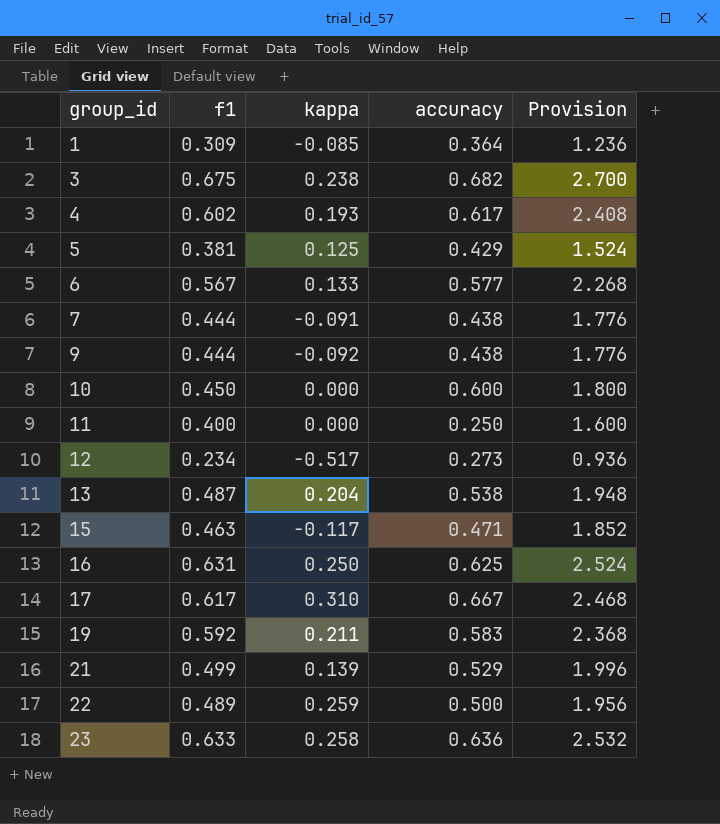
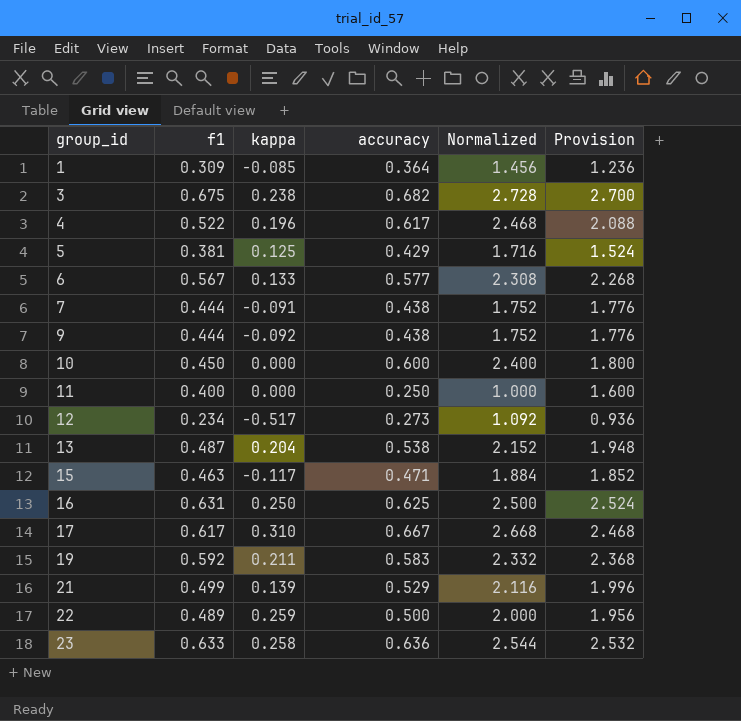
column Normalized | formula: none -> [accuracy] * 4
4 | f1: 0.602 -> 0.522
4 | kappa: 0.193 -> 0.196
4 | Provision: 2.408 -> 2.088

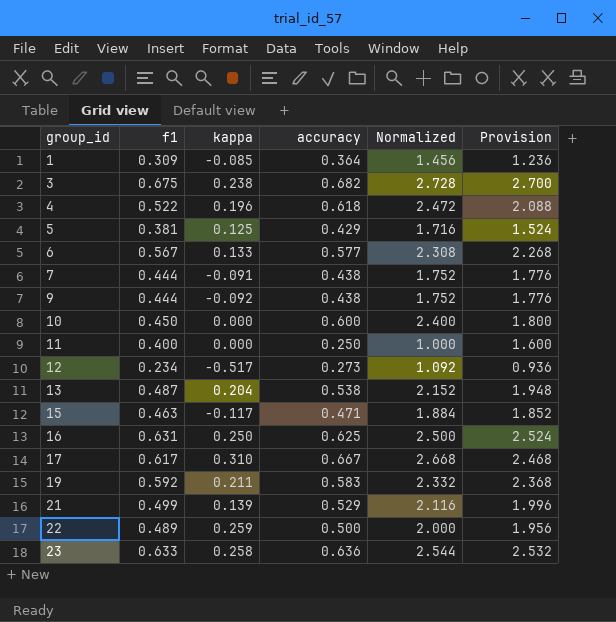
4 | accuracy: 0.617 -> 0.618
4 | Normalized: 2.468 -> 2.472

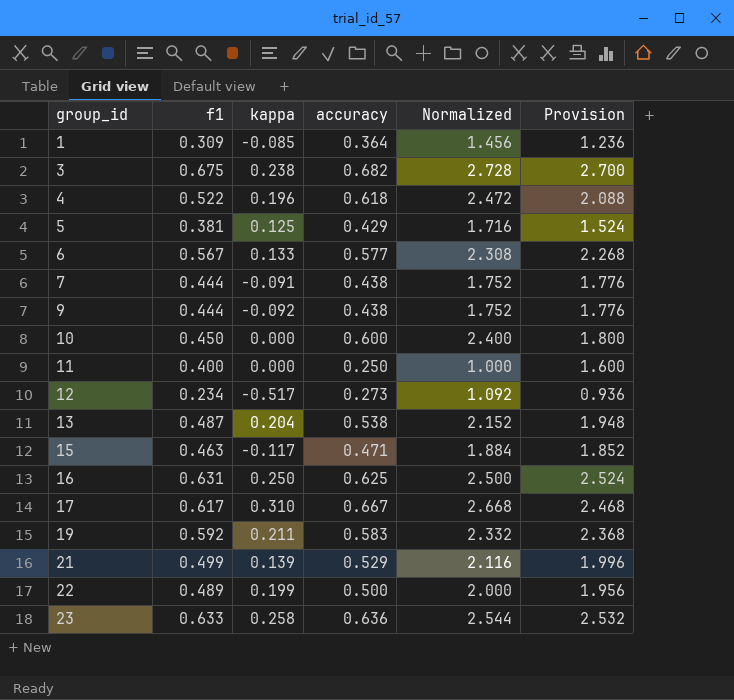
22 | kappa: 0.259 -> 0.199

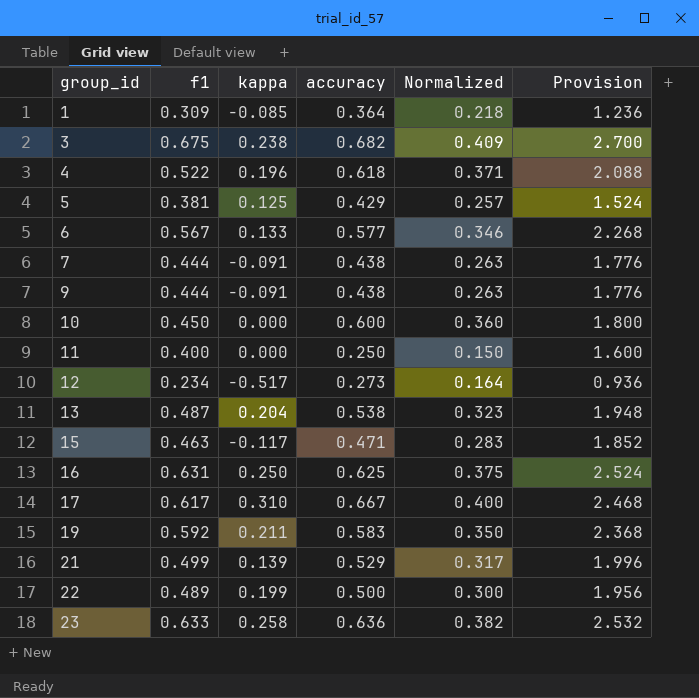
column Normalized | formula: [accuracy] * 4 -> [accuracy] * 0.6
9 | kappa: -0.092 -> -0.091

